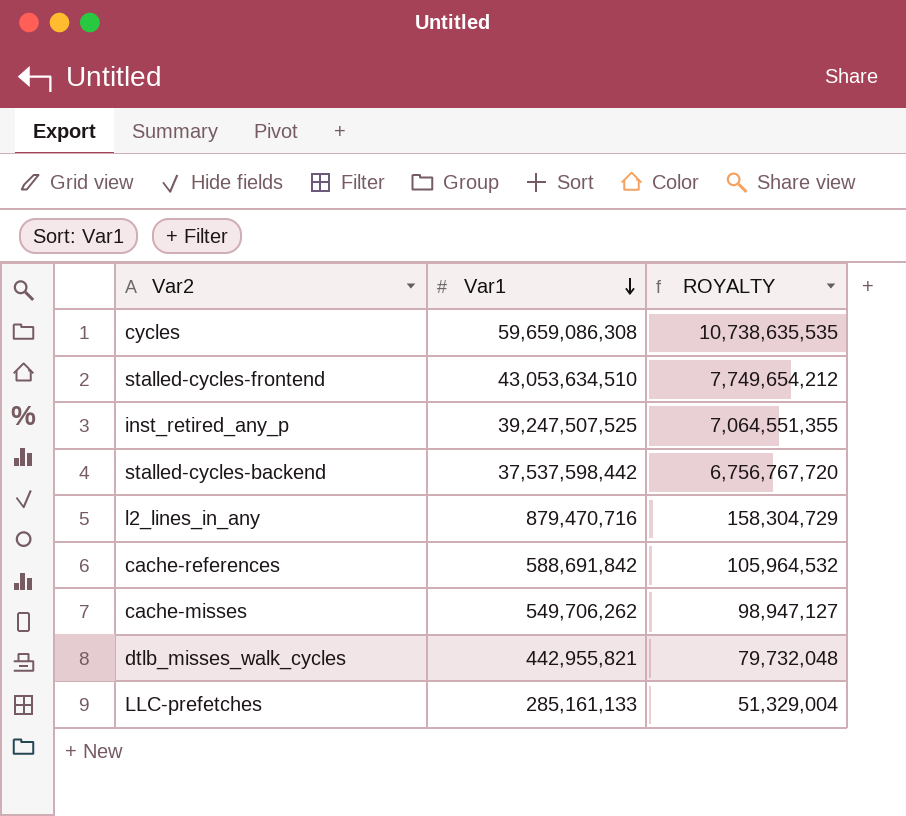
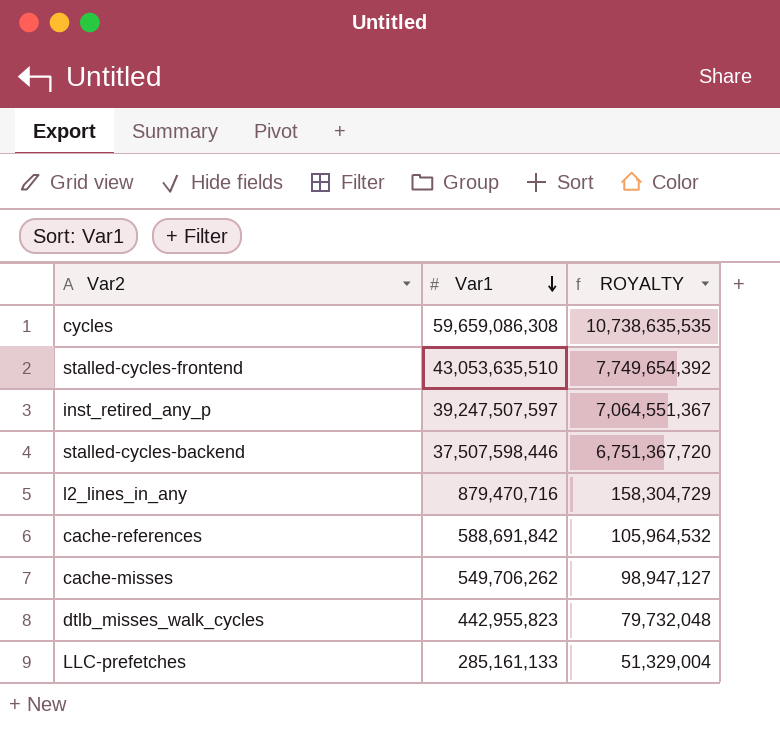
stalled-cycles-frontend | Var1: 43,053,634,510 -> 43,053,635,510
stalled-cycles-frontend | ROYALTY: 7,749,654,212 -> 7,749,654,392
inst_retired_any_p | Var1: 39,247,507,525 -> 39,247,507,597
inst_retired_any_p | ROYALTY: 7,064,551,355 -> 7,064,551,367
stalled-cycles-backend | Var1: 37,537,598,442 -> 37,507,598,446
stalled-cycles-backend | ROYALTY: 6,756,767,720 -> 6,751,367,720
dtlb_misses_walk_cycles | Var1: 442,955,821 -> 442,955,823

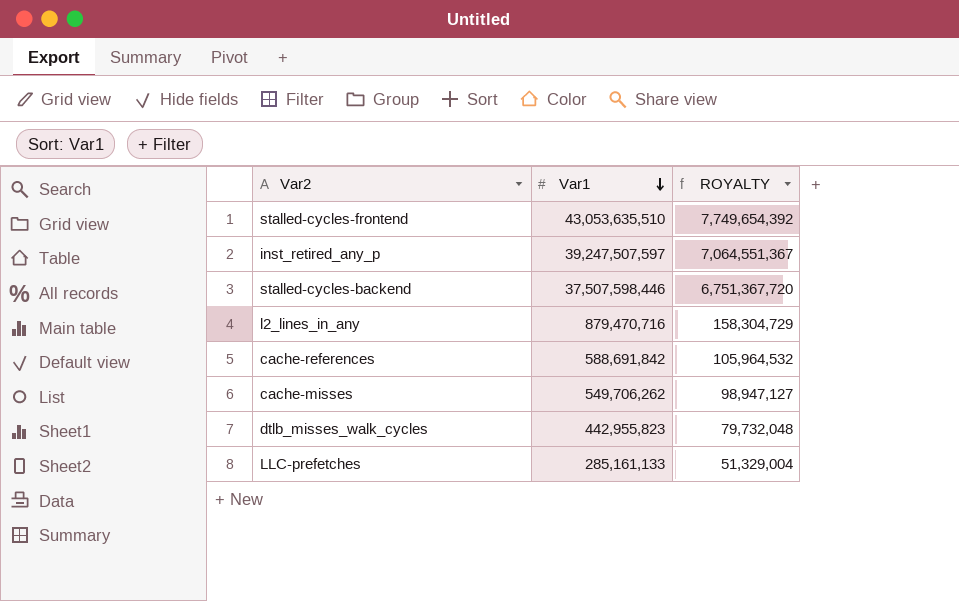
row cycles: 59,659,086,308 | 10,738,635,535 -> none

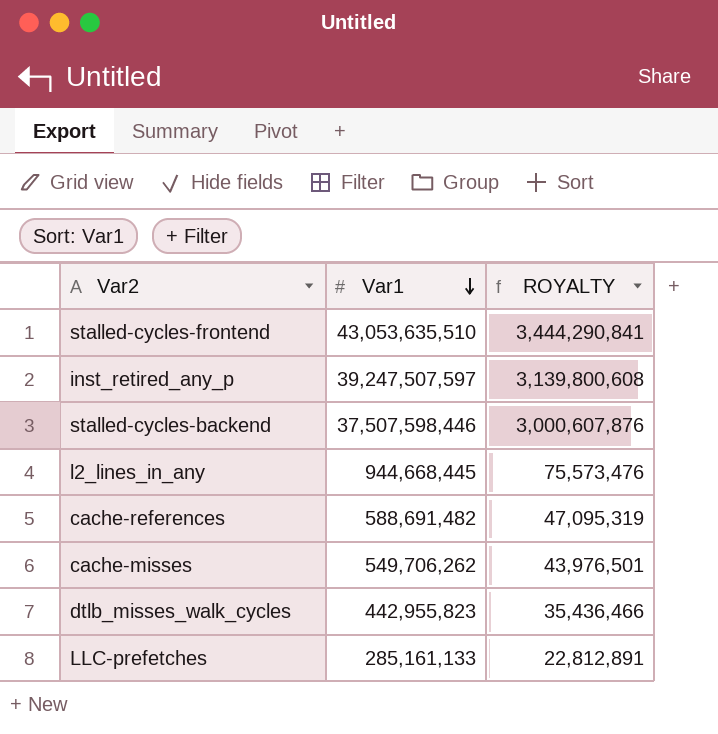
column ROYALTY | formula: [Var1] * 0.18 -> [Var1] * 0.08
l2_lines_in_any | Var1: 879,470,716 -> 944,668,445
cache-references | Var1: 588,691,842 -> 588,691,482

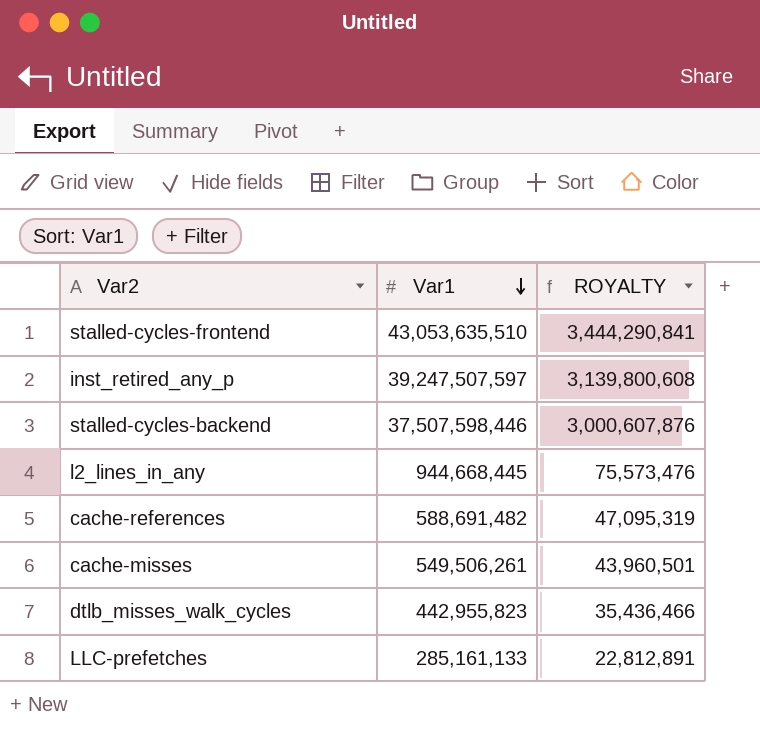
cache-misses | Var1: 549,706,262 -> 549,506,261
cache-misses | ROYALTY: 43,976,501 -> 43,960,501

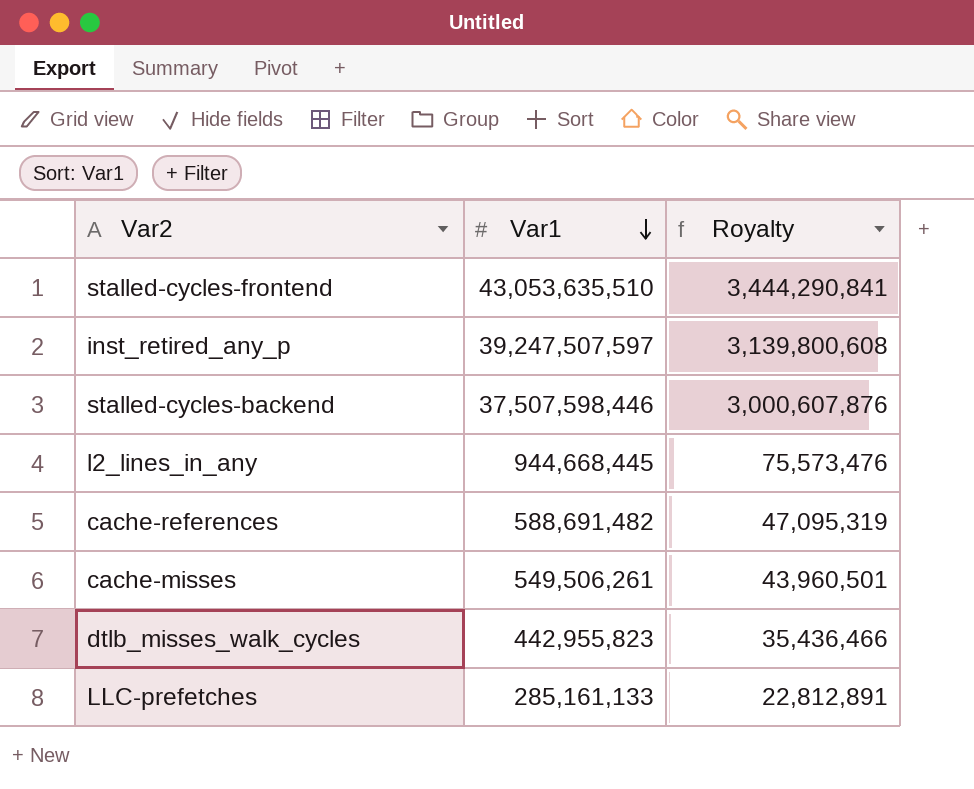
column name: ROYALTY -> Royalty

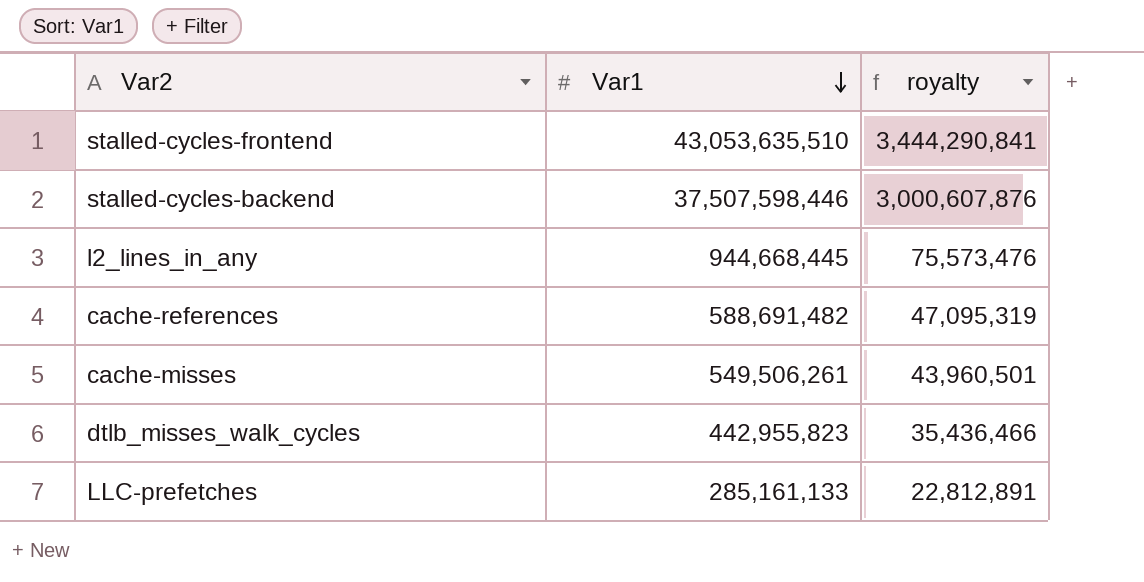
column name: Royalty -> royalty
row inst_retired_any_p: 39,247,507,597 | 3,139,800,608 -> none

